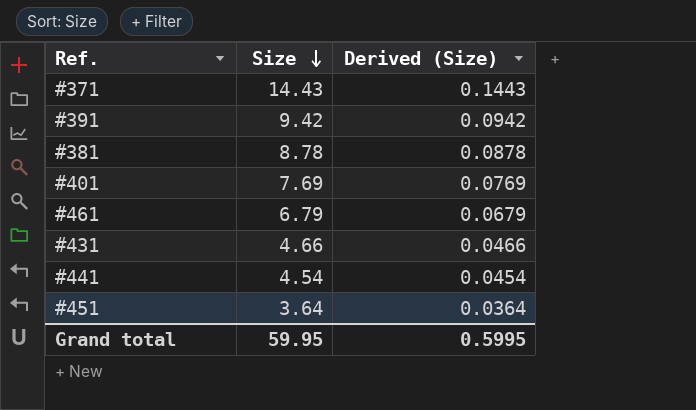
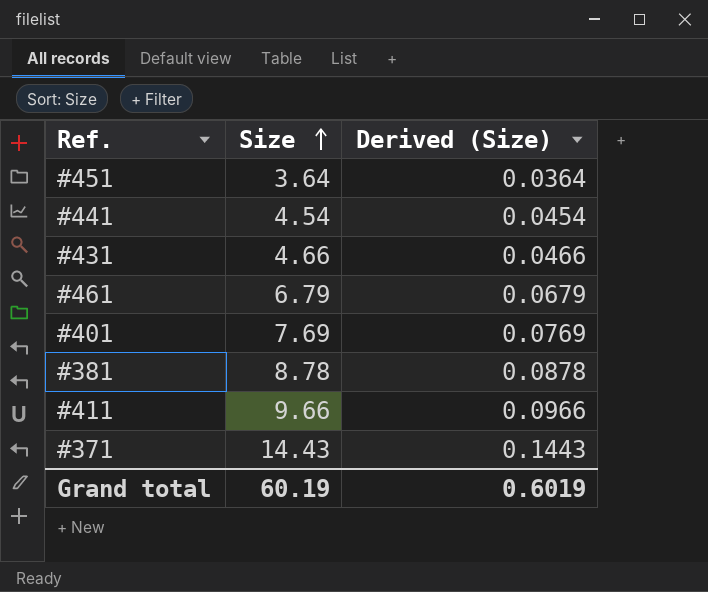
row order: Size descending -> Size ascending
row #391: 9.42 | 0.0942 -> none
row #411: none -> 9.66 | 0.0966
Grand total | Size: 59.95 -> 60.19
Grand total | Derived (Size): 0.5995 -> 0.6019

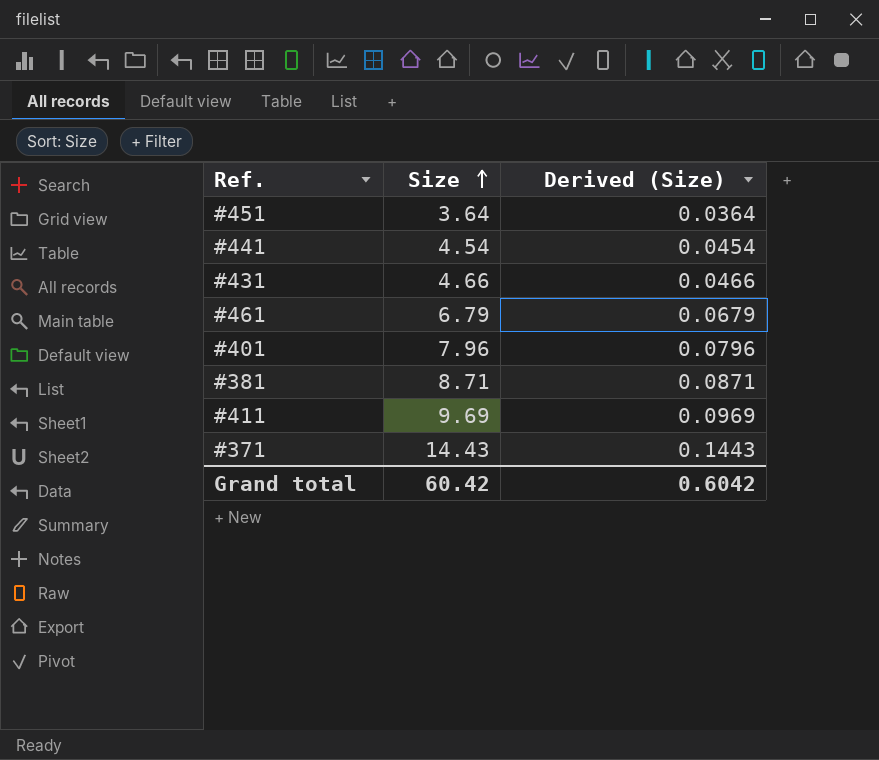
#401 | Size: 7.69 -> 7.96
#401 | Derived (Size): 0.0769 -> 0.0796
#381 | Size: 8.78 -> 8.71
#381 | Derived (Size): 0.0878 -> 0.0871
#411 | Size: 9.66 -> 9.69
#411 | Derived (Size): 0.0966 -> 0.0969
Grand total | Size: 60.19 -> 60.42
Grand total | Derived (Size): 0.6019 -> 0.6042

